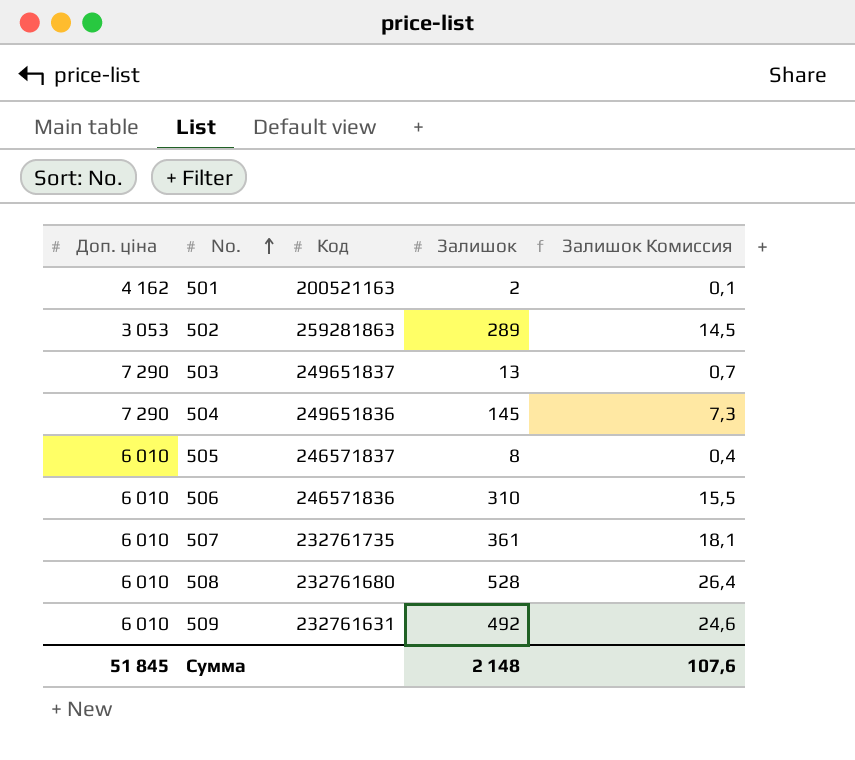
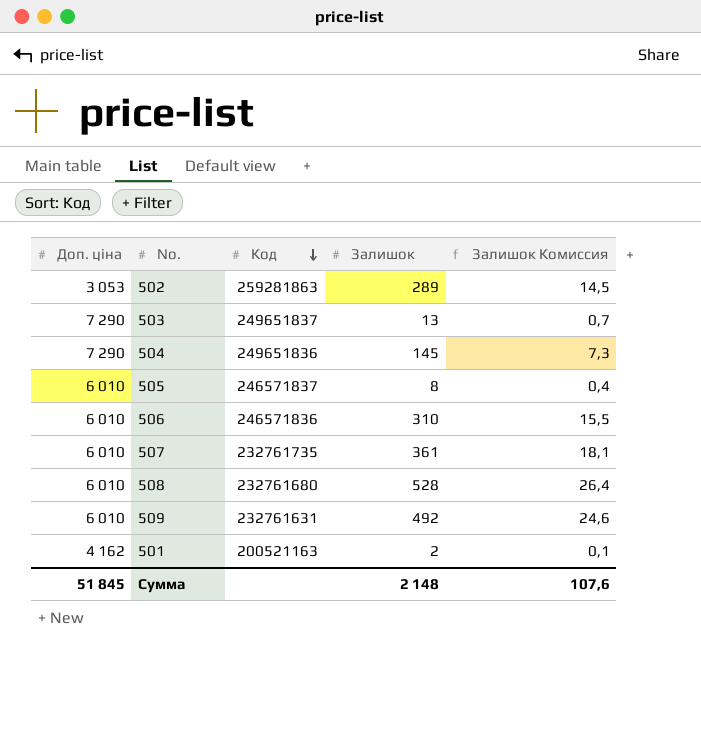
row order: No. ascending -> Код descending

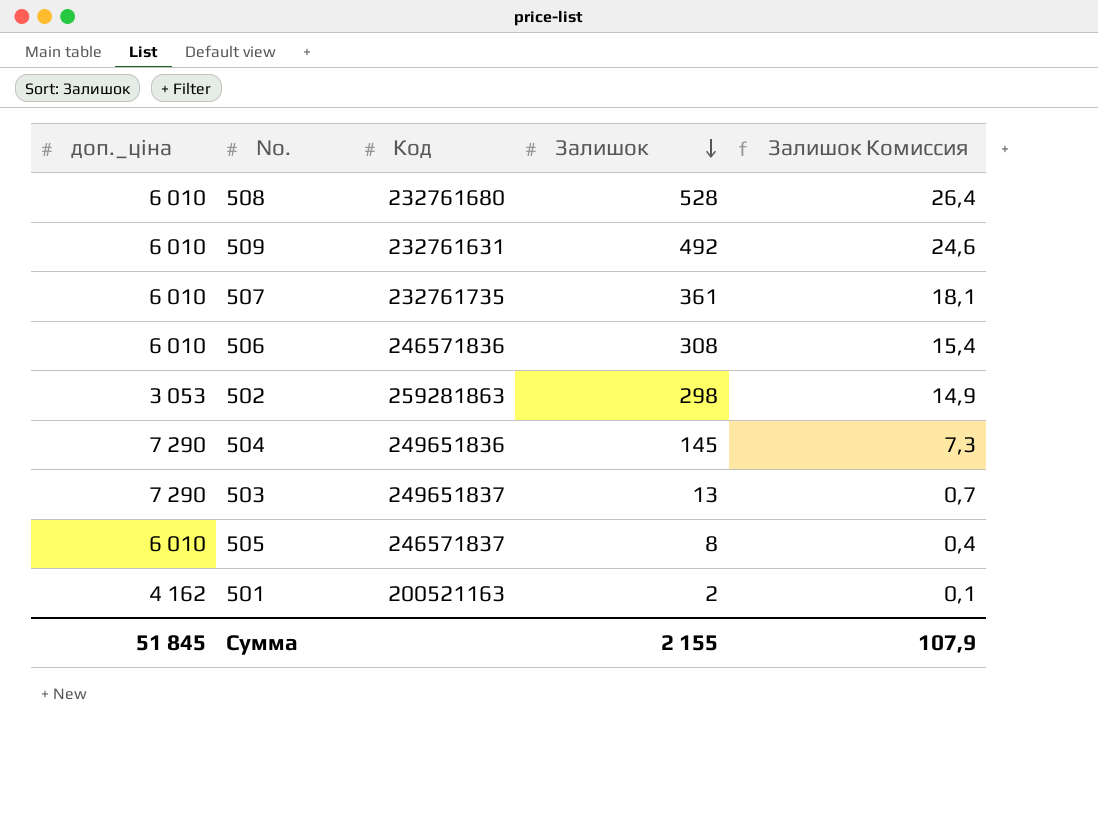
row order: Код descending -> Залишок descending
column name: Доп. ціна -> доп._ціна
506 | Залишок: 310 -> 308
506 | Залишок Комиссия: 15,5 -> 15,4
502 | Залишок: 289 -> 298
502 | Залишок Комиссия: 14,5 -> 14,9
Сумма | Залишок: 2 148 -> 2 155
Сумма | Залишок Комиссия: 107,6 -> 107,9

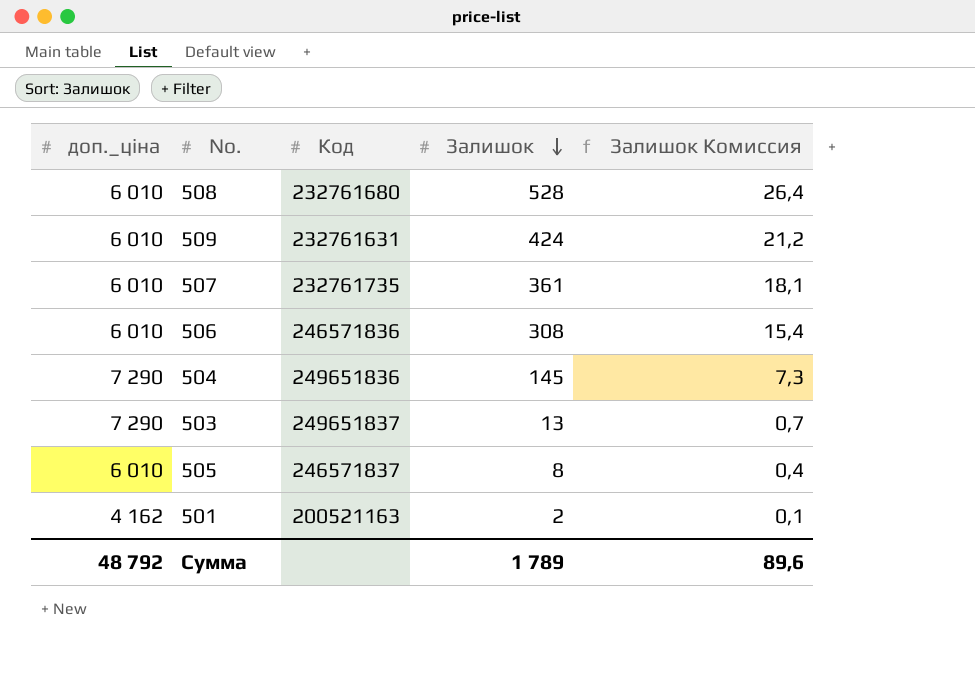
row 502: 3 053 | 259281863 | 298 | 14,9 -> none
509 | Залишок: 492 -> 424
509 | Залишок Комиссия: 24,6 -> 21,2
Сумма | доп._ціна: 51 845 -> 48 792
Сумма | Залишок: 2 155 -> 1 789
Сумма | Залишок Комиссия: 107,9 -> 89,6

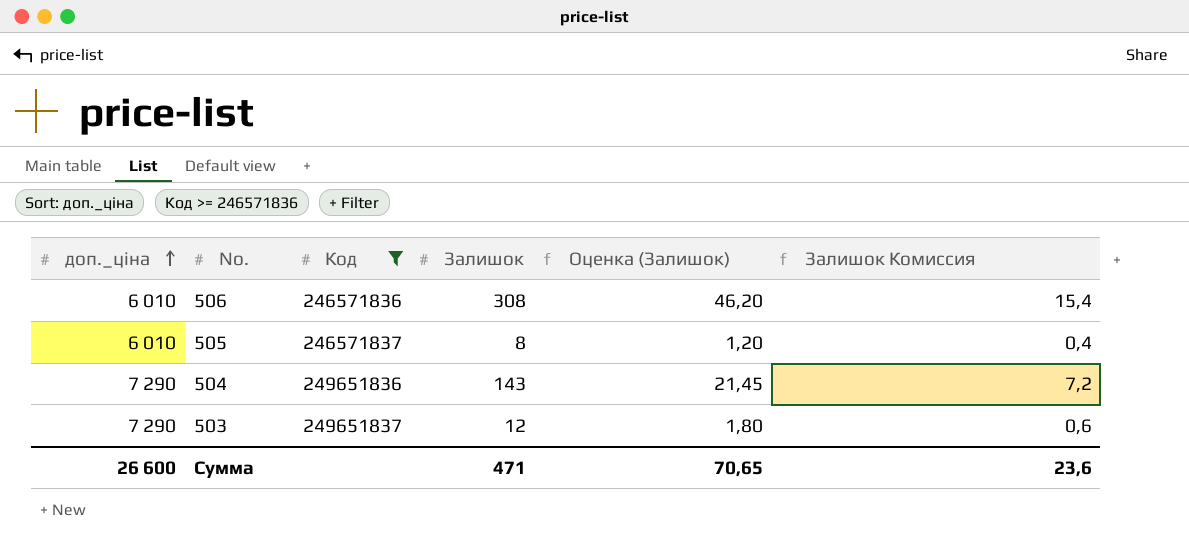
filter: none -> Код >= 246571836
row order: Залишок descending -> доп._ціна ascending
column Оценка (Залишок) | formula: none -> [Залишок] * 0,15
504 | Залишок: 145 -> 143
504 | Залишок Комиссия: 7,3 -> 7,2
503 | Залишок: 13 -> 12
503 | Залишок Комиссия: 0,7 -> 0,6
Сумма | доп._ціна: 48 792 -> 26 600
Сумма | Залишок: 1 789 -> 471
Сумма | Залишок Комиссия: 89,6 -> 23,6

